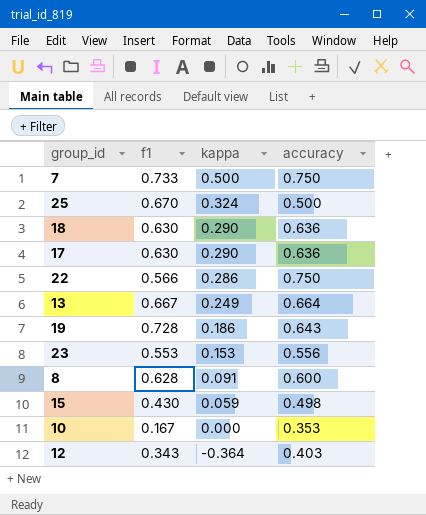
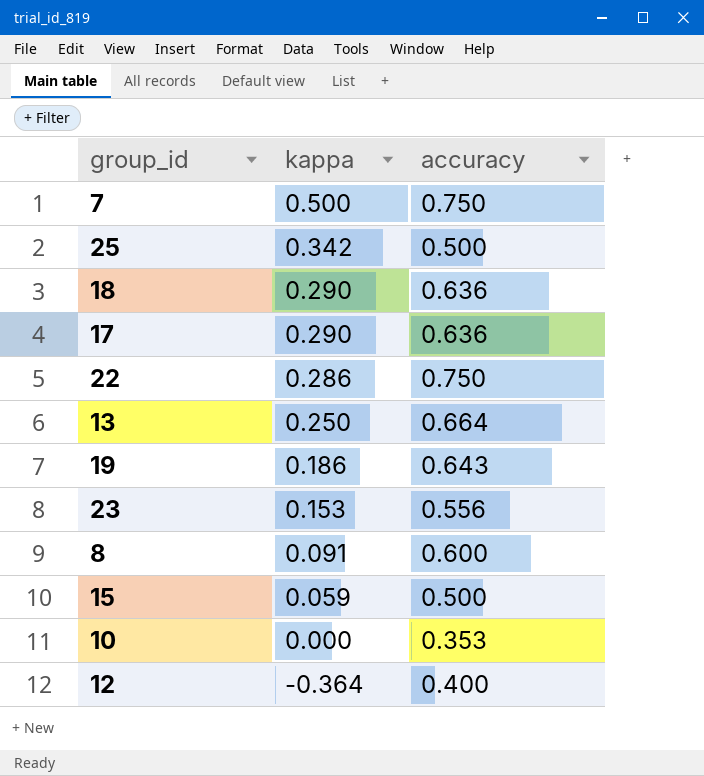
column f1 | position: 2 -> none
25 | kappa: 0.324 -> 0.342
13 | kappa: 0.249 -> 0.250
15 | accuracy: 0.498 -> 0.500
12 | accuracy: 0.403 -> 0.400

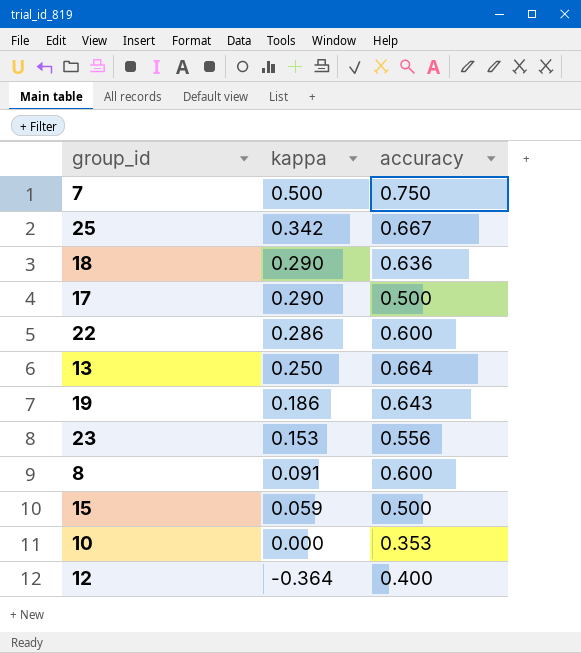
25 | accuracy: 0.500 -> 0.667
17 | accuracy: 0.636 -> 0.500
22 | accuracy: 0.750 -> 0.600

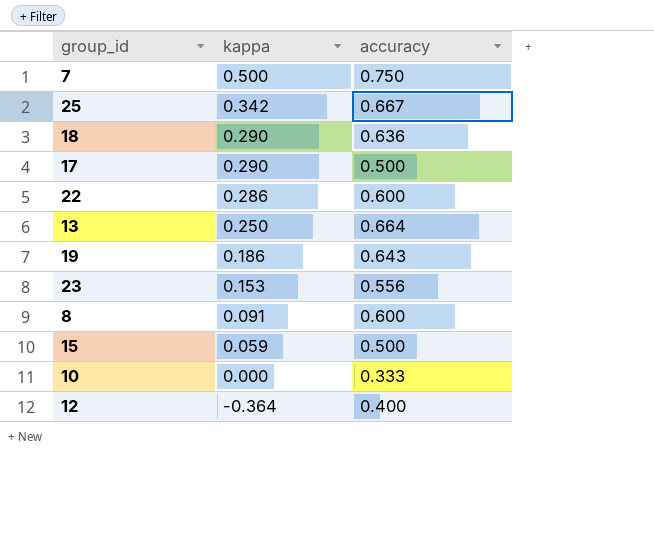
10 | accuracy: 0.353 -> 0.333

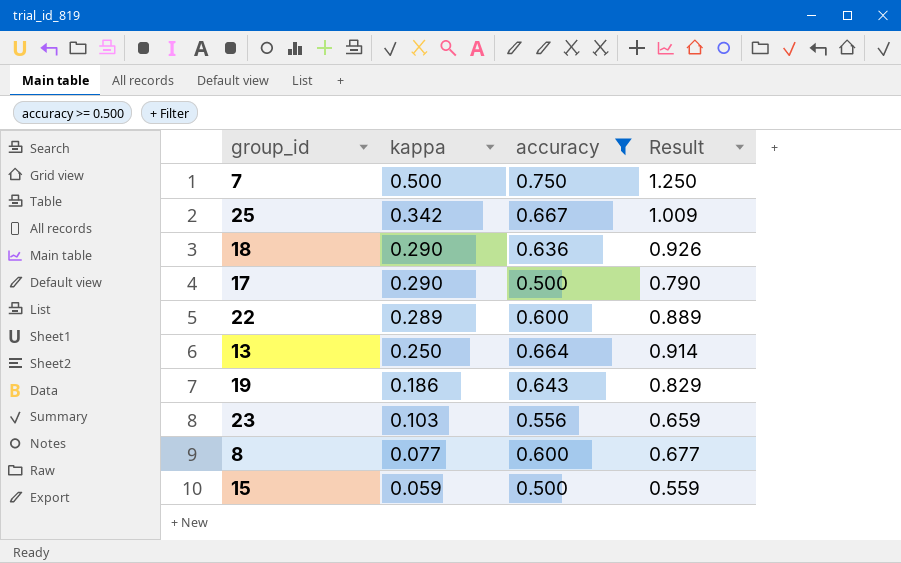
filter: none -> accuracy >= 0.500
column Result | formula: none -> [kappa] + [accuracy]
22 | kappa: 0.286 -> 0.289
23 | kappa: 0.153 -> 0.103
8 | kappa: 0.091 -> 0.077

